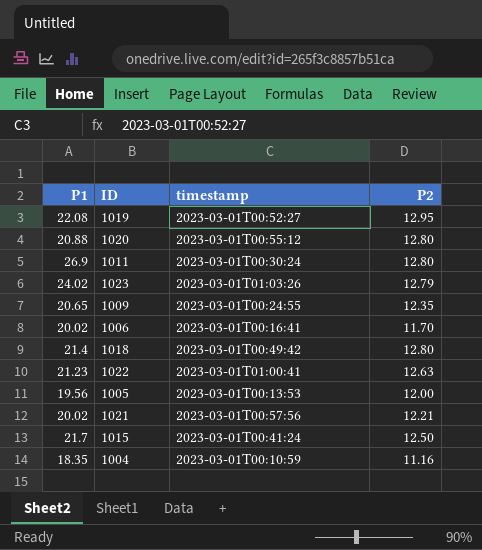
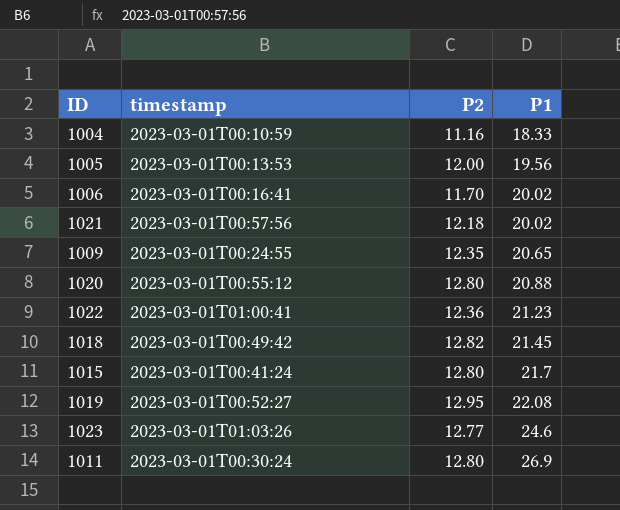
row order: none -> P1 ascending
column P1 | position: 1 -> 4
1004 | P1: 18.35 -> 18.33
1021 | P2: 12.21 -> 12.18
1022 | P2: 12.63 -> 12.36
1018 | P2: 12.80 -> 12.82
1018 | P1: 21.4 -> 21.45
1015 | P2: 12.50 -> 12.80
1023 | P2: 12.79 -> 12.77
1023 | P1: 24.02 -> 24.6

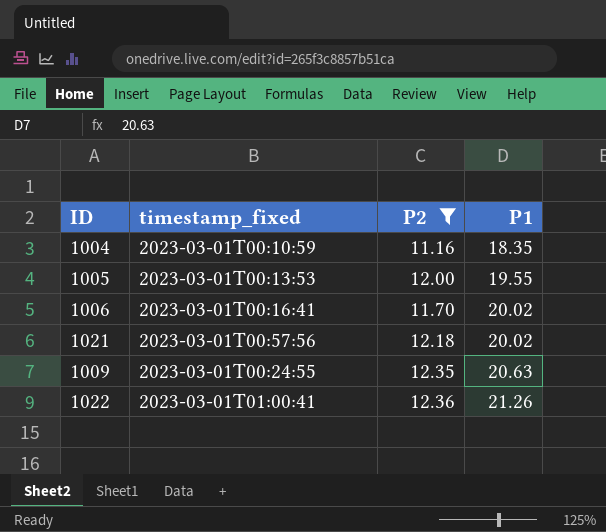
filter: none -> P2 <= 12.36
column name: timestamp -> timestamp_fixed
1004 | P1: 18.33 -> 18.35
1005 | P1: 19.56 -> 19.55
1009 | P1: 20.65 -> 20.63
1022 | P1: 21.23 -> 21.26

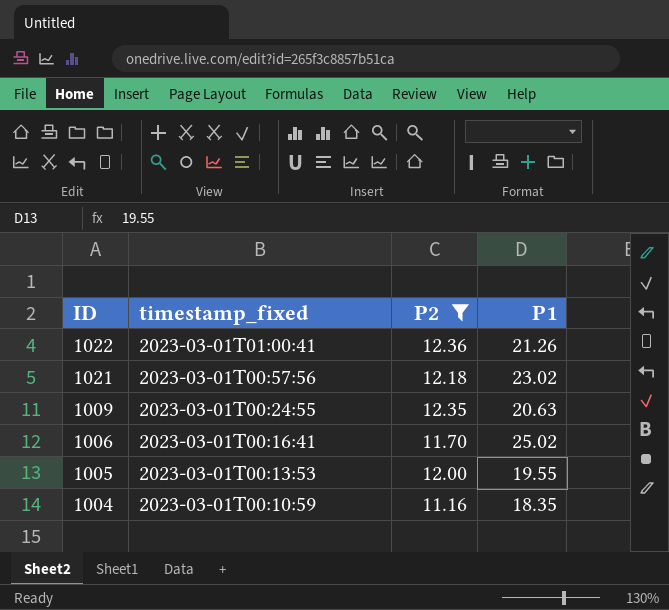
row order: P1 ascending -> ID descending
1021 | P1: 20.02 -> 23.02
1006 | P1: 20.02 -> 25.02

